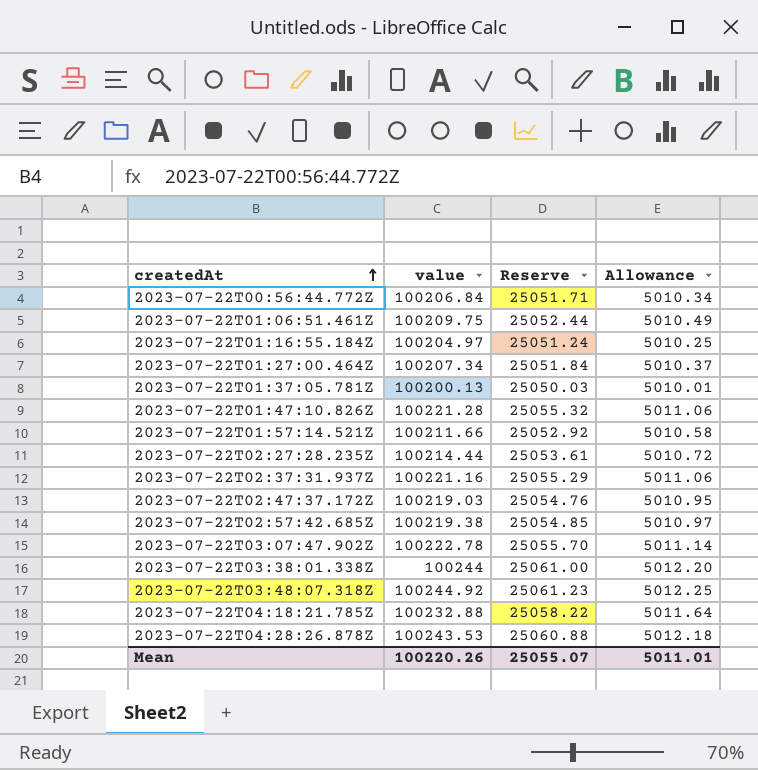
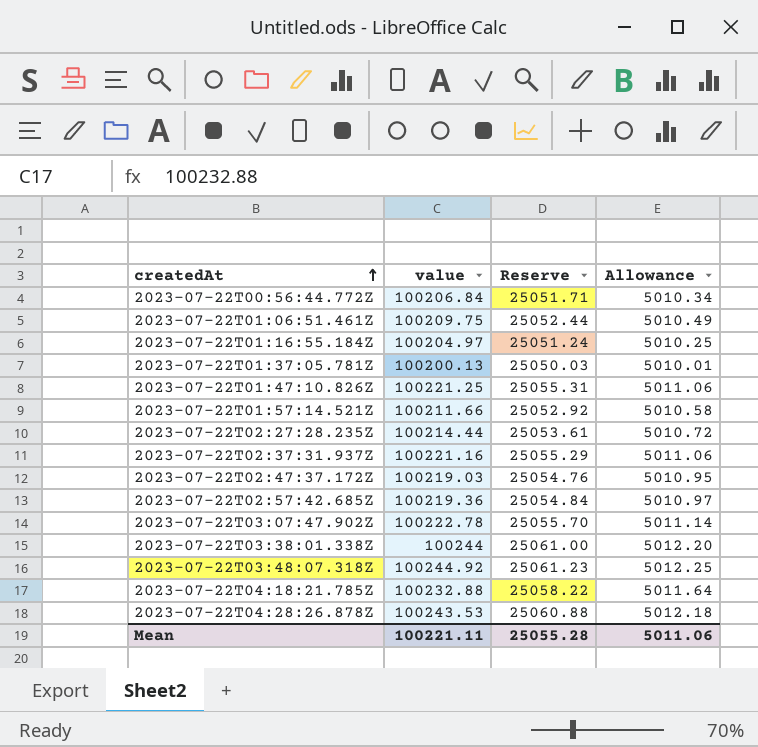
row 2023-07-22T01:27:00.464Z: 100207.34 | 25051.84 | 5010.37 -> none
2023-07-22T01:47:10.826Z | value: 100221.28 -> 100221.25
2023-07-22T01:47:10.826Z | Reserve: 25055.32 -> 25055.31
2023-07-22T02:57:42.685Z | value: 100219.38 -> 100219.36
2023-07-22T02:57:42.685Z | Reserve: 25054.85 -> 25054.84
Mean | value: 100220.26 -> 100221.11
Mean | Reserve: 25055.07 -> 25055.28
Mean | Allowance: 5011.01 -> 5011.06

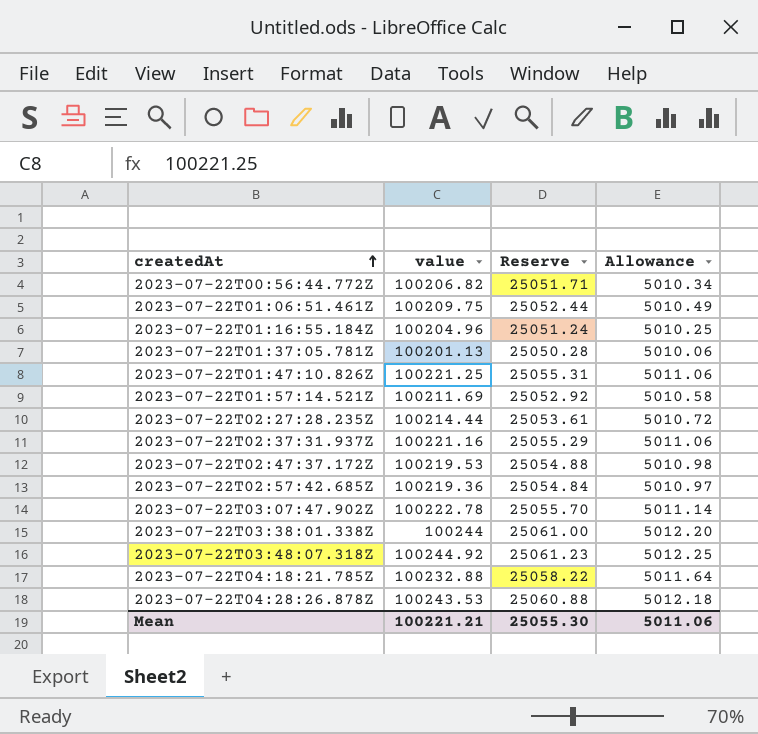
2023-07-22T00:56:44.772Z | value: 100206.84 -> 100206.82
2023-07-22T01:16:55.184Z | value: 100204.97 -> 100204.96
2023-07-22T01:37:05.781Z | value: 100200.13 -> 100201.13
2023-07-22T01:37:05.781Z | Reserve: 25050.03 -> 25050.28
2023-07-22T01:37:05.781Z | Allowance: 5010.01 -> 5010.06
2023-07-22T01:57:14.521Z | value: 100211.66 -> 100211.69
2023-07-22T02:47:37.172Z | value: 100219.03 -> 100219.53
2023-07-22T02:47:37.172Z | Reserve: 25054.76 -> 25054.88
2023-07-22T02:47:37.172Z | Allowance: 5010.95 -> 5010.98
Mean | value: 100221.11 -> 100221.21
Mean | Reserve: 25055.28 -> 25055.30

